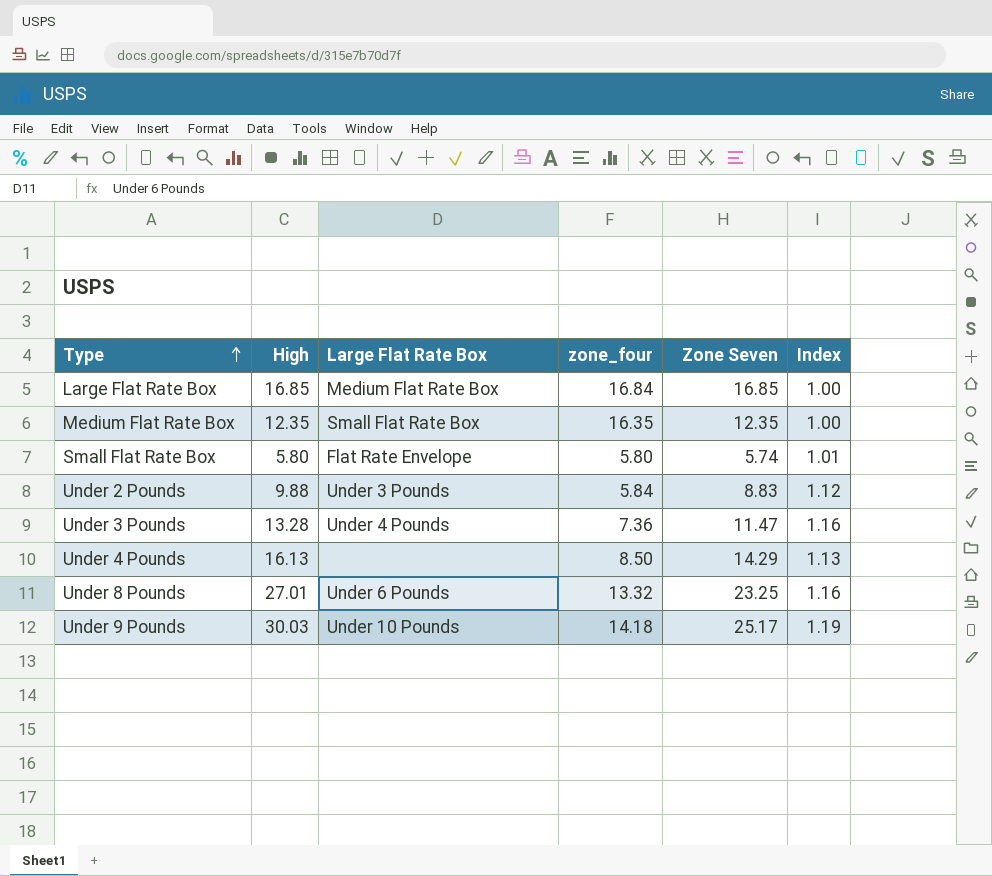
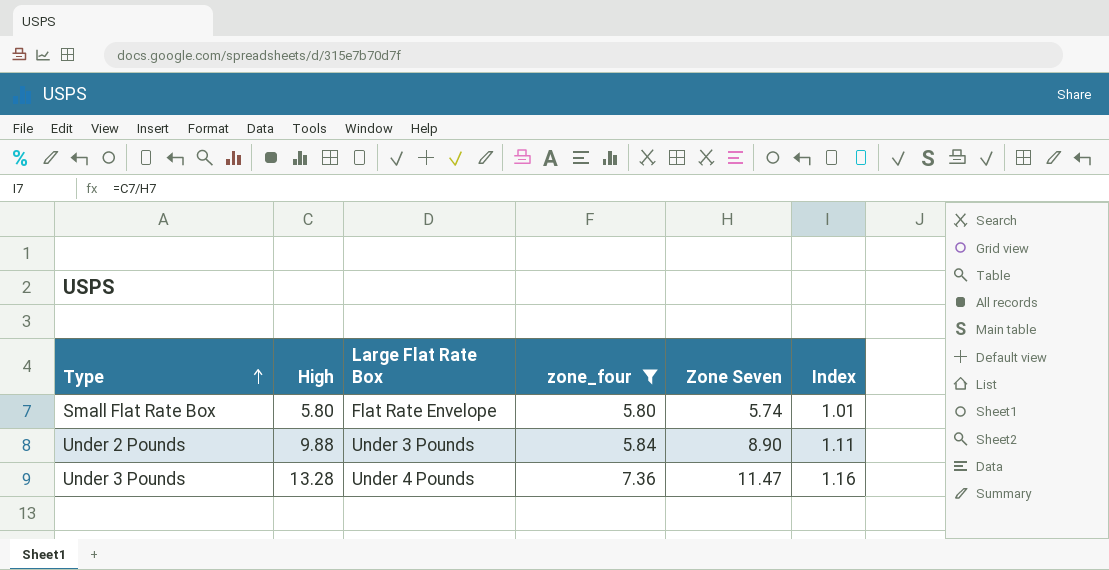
filter: none -> zone_four <= 7.36
Under 2 Pounds | Zone Seven: 8.83 -> 8.90
Under 2 Pounds | Index: 1.12 -> 1.11

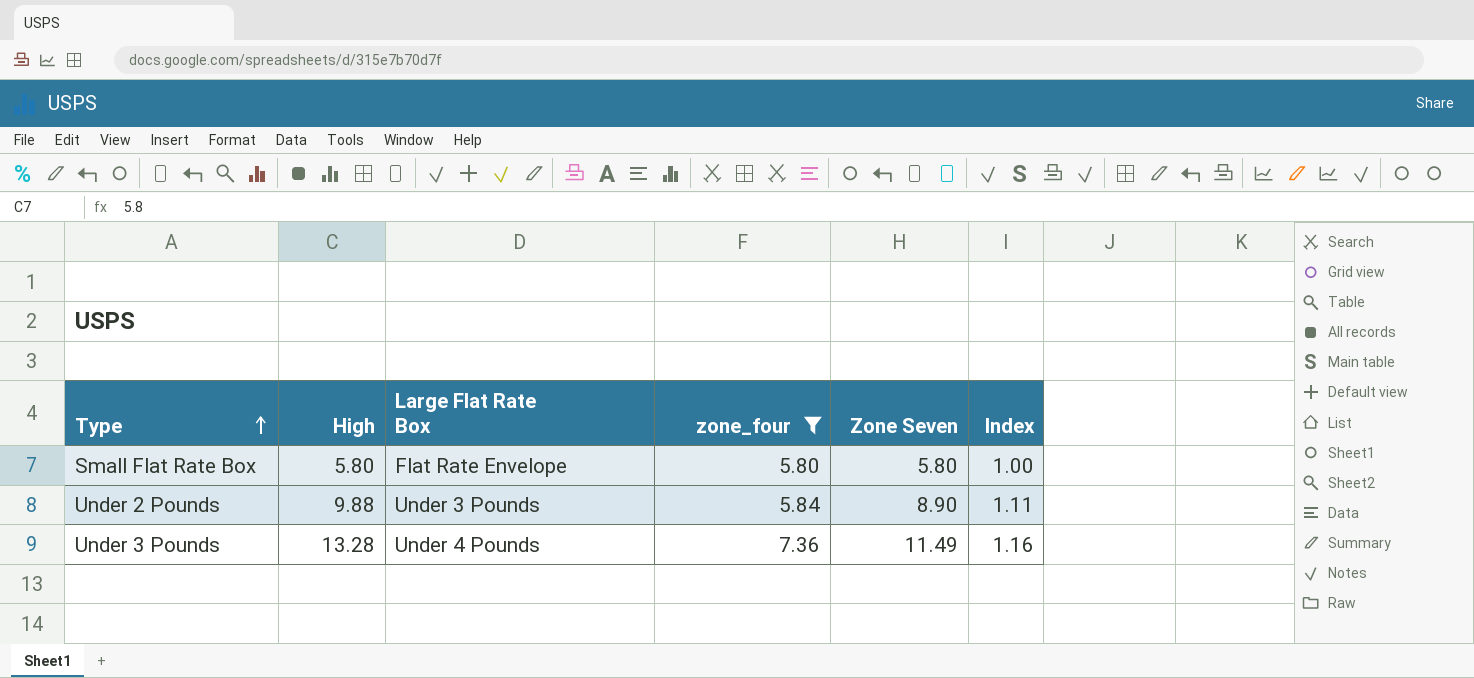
Small Flat Rate Box | Zone Seven: 5.74 -> 5.80
Small Flat Rate Box | Index: 1.01 -> 1.00
Under 3 Pounds | Zone Seven: 11.47 -> 11.49

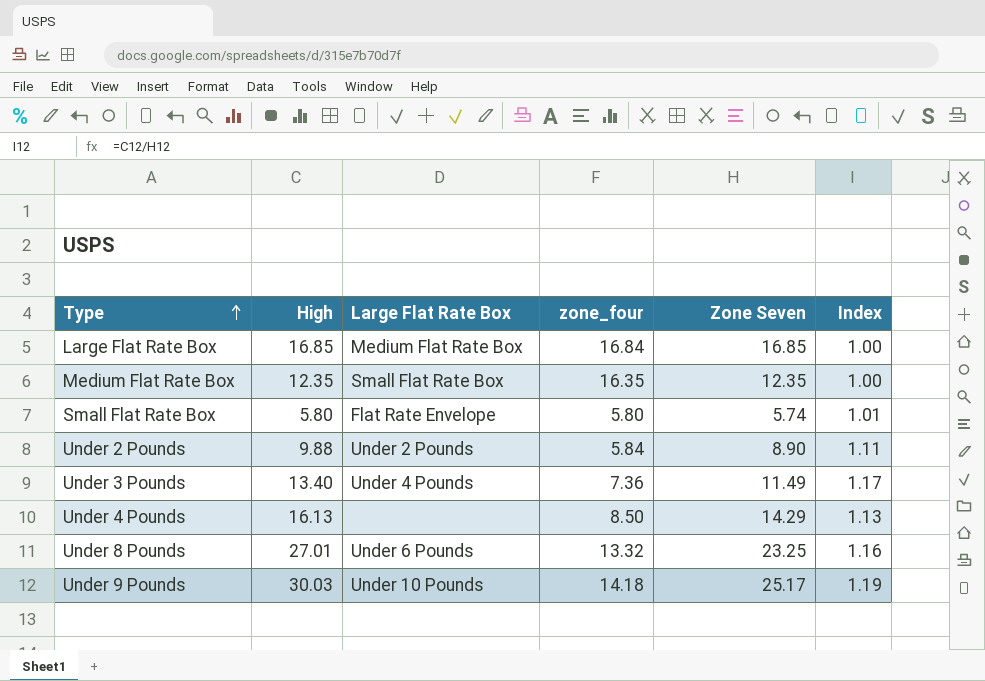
filter: zone_four <= 7.36 -> none
Small Flat Rate Box | Zone Seven: 5.80 -> 5.74
Small Flat Rate Box | Index: 1.00 -> 1.01
Under 2 Pounds | Large Flat Rate Box: Under 3 Pounds -> Under 2 Pounds
Under 3 Pounds | High: 13.28 -> 13.40
Under 3 Pounds | Index: 1.16 -> 1.17

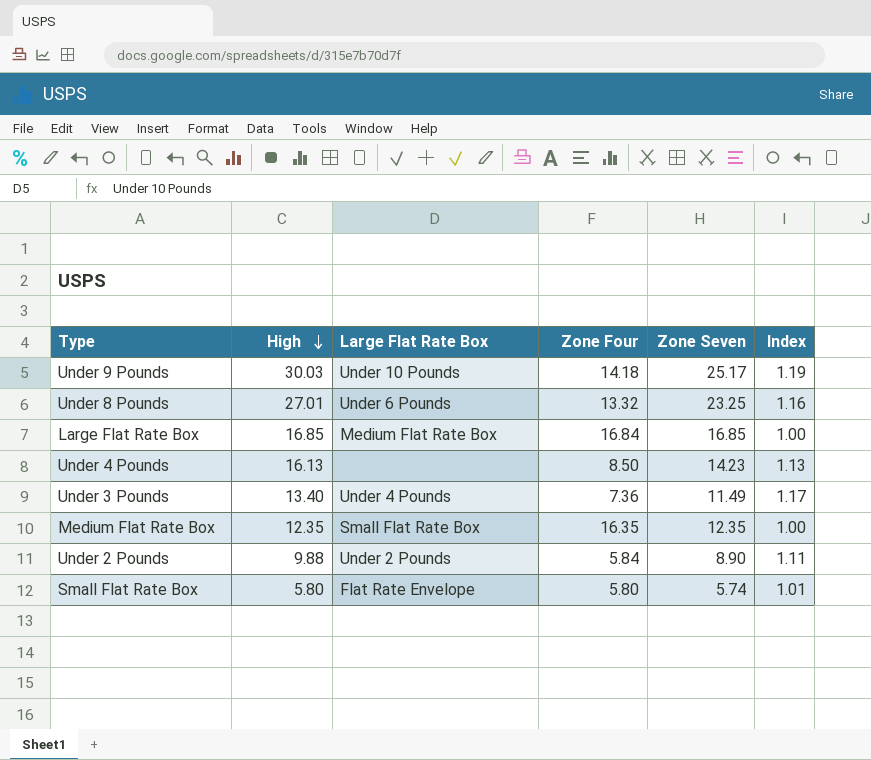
row order: Type ascending -> High descending
column name: zone_four -> Zone Four
Under 4 Pounds | Zone Seven: 14.29 -> 14.23

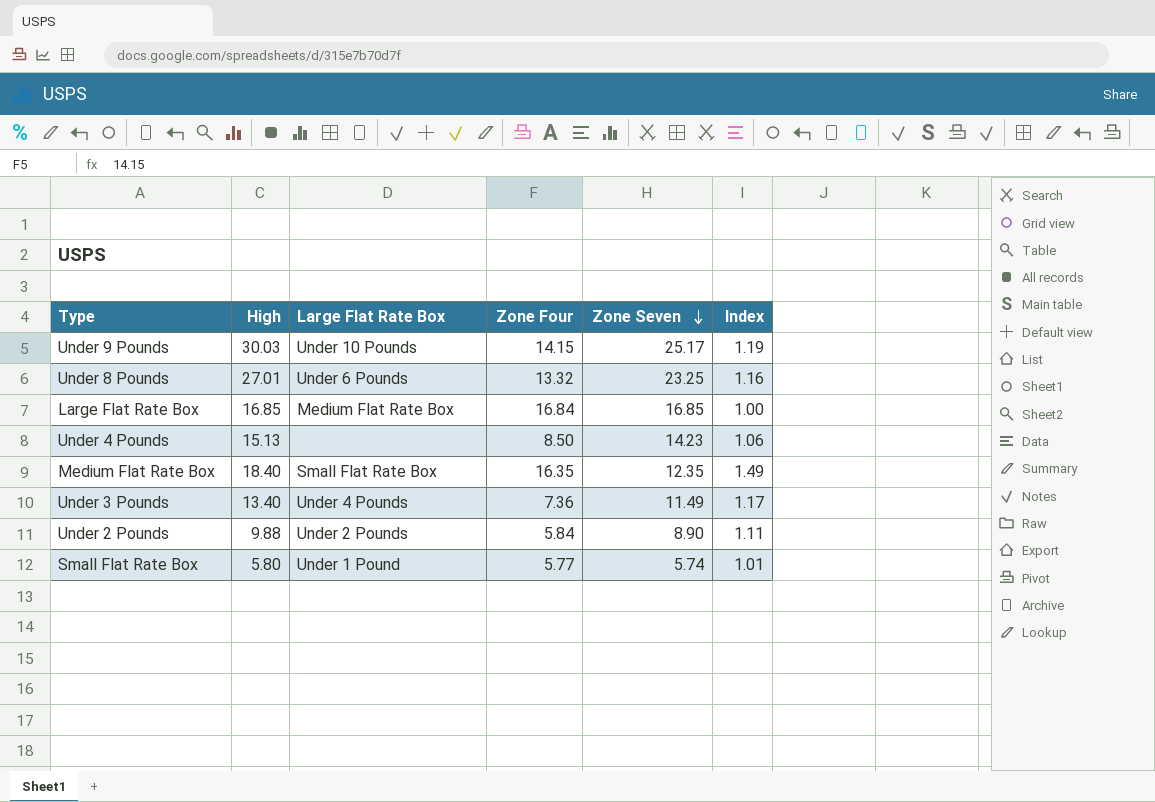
row order: High descending -> Zone Seven descending
Under 9 Pounds | Zone Four: 14.18 -> 14.15
Under 4 Pounds | High: 16.13 -> 15.13
Under 4 Pounds | Index: 1.13 -> 1.06
Medium Flat Rate Box | High: 12.35 -> 18.40
Medium Flat Rate Box | Index: 1.00 -> 1.49
Small Flat Rate Box | Large Flat Rate Box: Flat Rate Envelope -> Under 1 Pound
Small Flat Rate Box | Zone Four: 5.80 -> 5.77

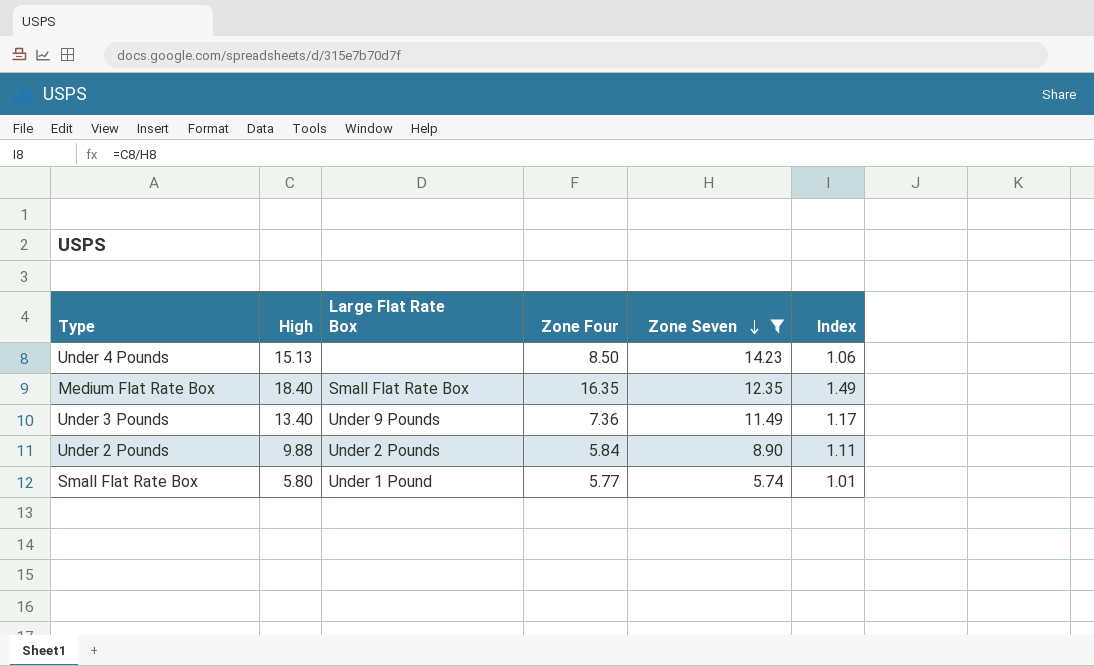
filter: none -> Zone Seven <= 14.23
Under 3 Pounds | Large Flat Rate Box: Under 4 Pounds -> Under 9 Pounds

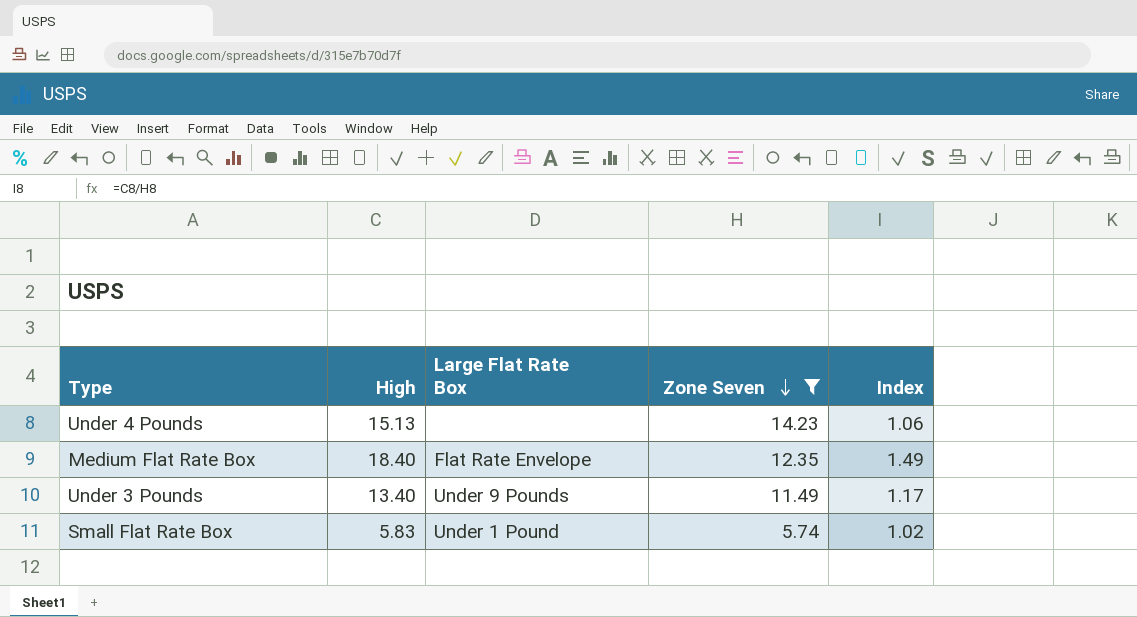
column Zone Four | position: 4 -> none
row Under 2 Pounds: 9.88 | Under 2 Pounds | 5.84 | 8.90 | 1.11 -> none
Medium Flat Rate Box | Large Flat Rate Box: Small Flat Rate Box -> Flat Rate Envelope
Small Flat Rate Box | High: 5.80 -> 5.83
Small Flat Rate Box | Index: 1.01 -> 1.02

